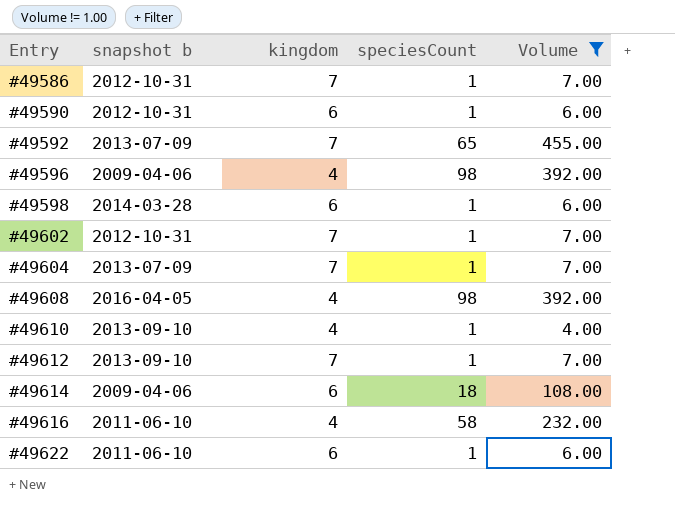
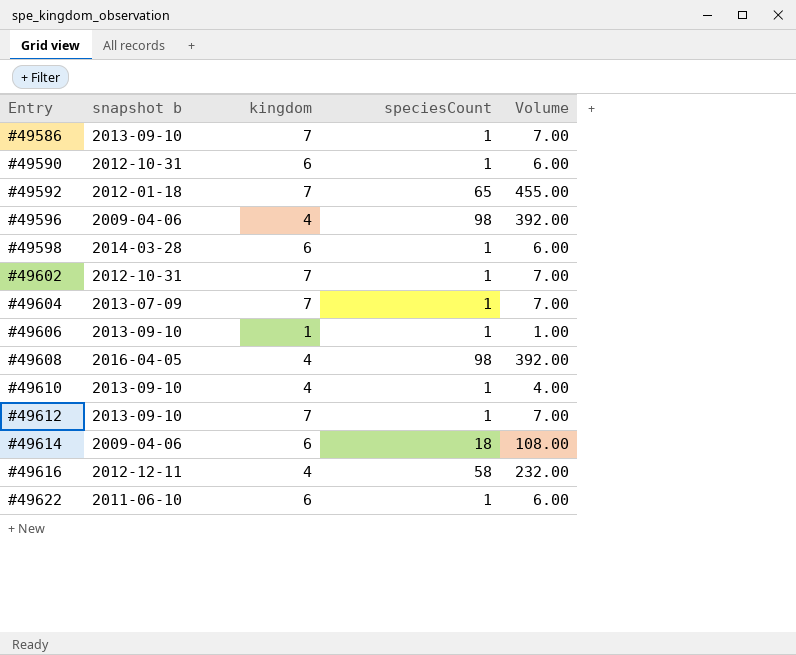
filter: Volume != 1.00 -> none
#49586 | snapshot b: 2012-10-31 -> 2013-09-10
#49592 | snapshot b: 2013-07-09 -> 2012-01-18
#49616 | snapshot b: 2011-06-10 -> 2012-12-11

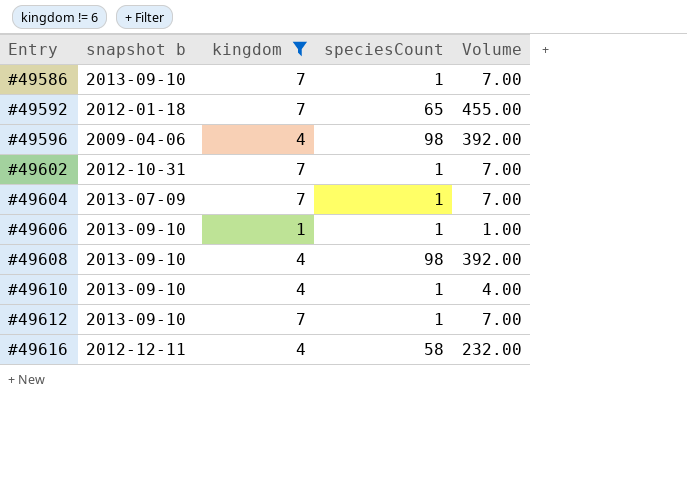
filter: none -> kingdom != 6
#49608 | snapshot b: 2016-04-05 -> 2013-09-10

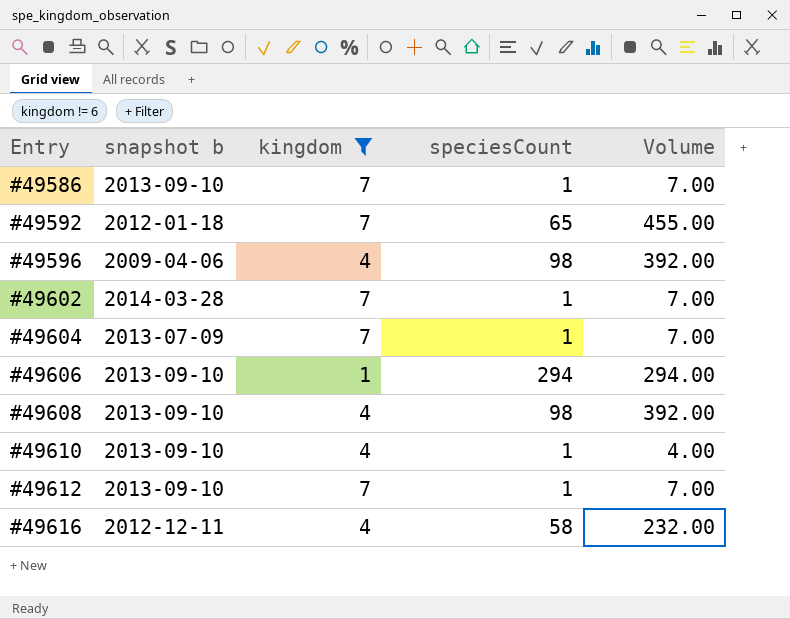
#49602 | snapshot b: 2012-10-31 -> 2014-03-28
#49606 | speciesCount: 1 -> 294
#49606 | Volume: 1.00 -> 294.00

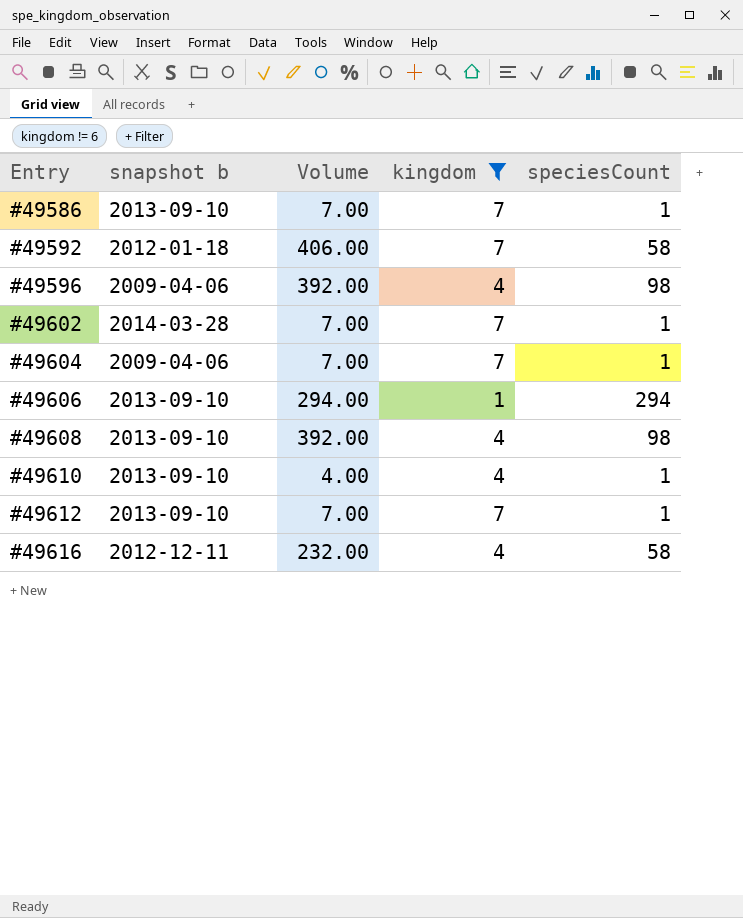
column Volume | position: 5 -> 3
#49592 | Volume: 455.00 -> 406.00
#49592 | speciesCount: 65 -> 58
#49604 | snapshot b: 2013-07-09 -> 2009-04-06

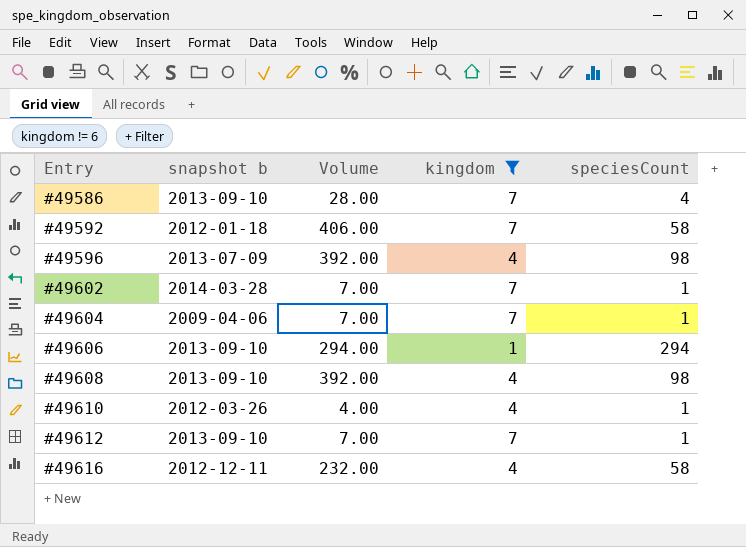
#49586 | Volume: 7.00 -> 28.00
#49586 | speciesCount: 1 -> 4
#49596 | snapshot b: 2009-04-06 -> 2013-07-09
#49610 | snapshot b: 2013-09-10 -> 2012-03-26

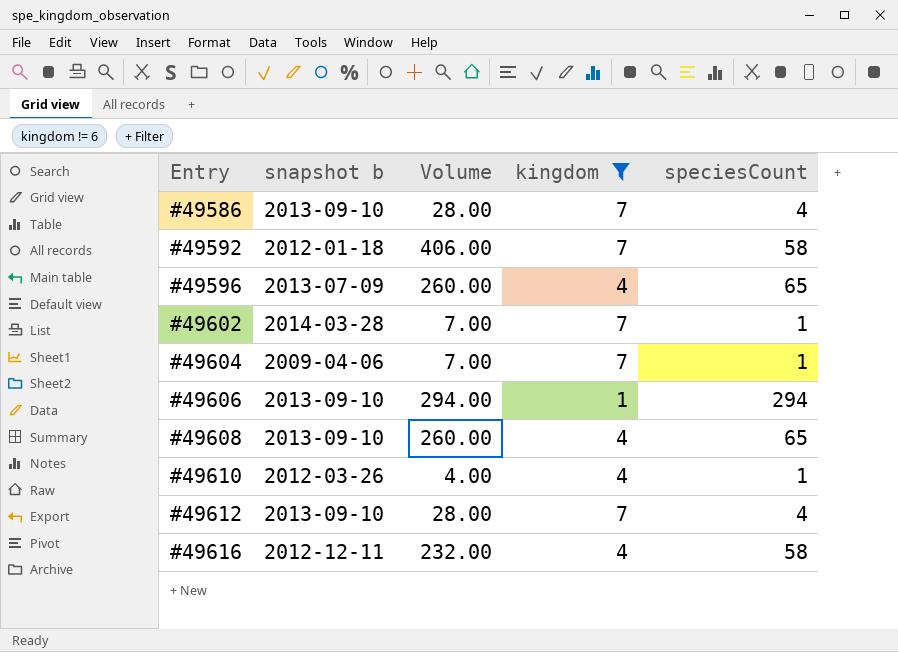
#49596 | Volume: 392.00 -> 260.00
#49596 | speciesCount: 98 -> 65
#49608 | Volume: 392.00 -> 260.00
#49608 | speciesCount: 98 -> 65
#49612 | Volume: 7.00 -> 28.00
#49612 | speciesCount: 1 -> 4

